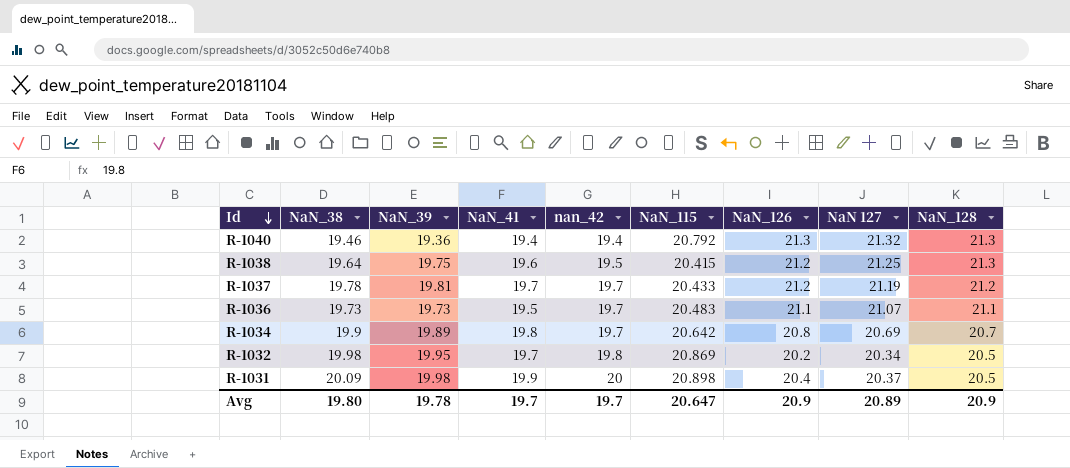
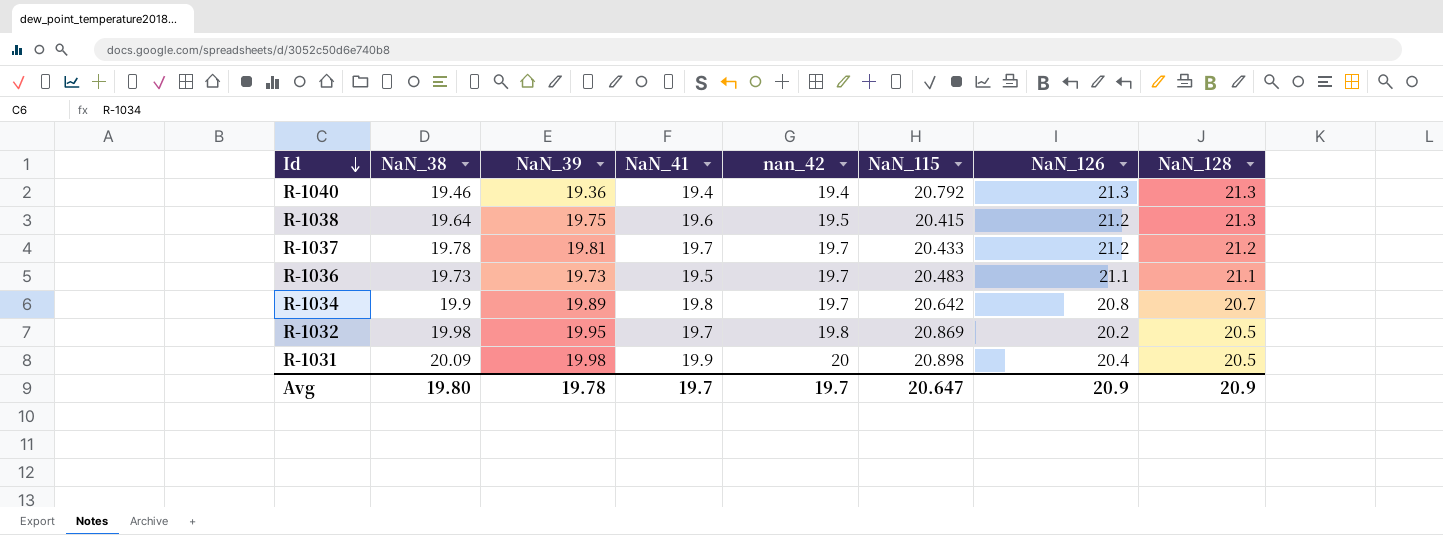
column NaN 127 | position: 8 -> none

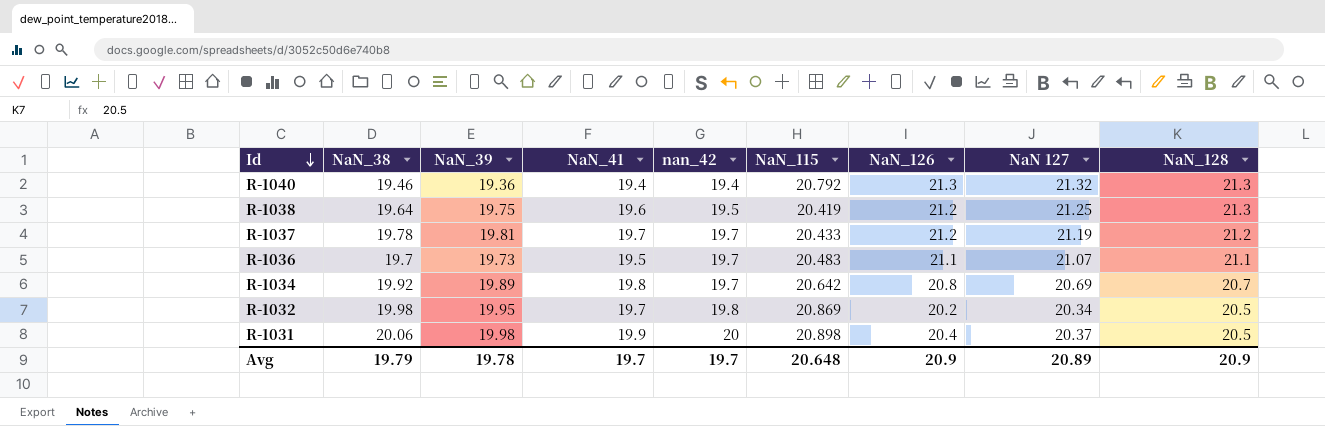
column NaN 127 | position: none -> 8
R-1038 | NaN_115: 20.415 -> 20.419
R-1036 | NaN_38: 19.73 -> 19.7
R-1034 | NaN_38: 19.9 -> 19.92
R-1031 | NaN_38: 20.09 -> 20.06
Avg | NaN_38: 19.80 -> 19.79
Avg | NaN_115: 20.647 -> 20.648

